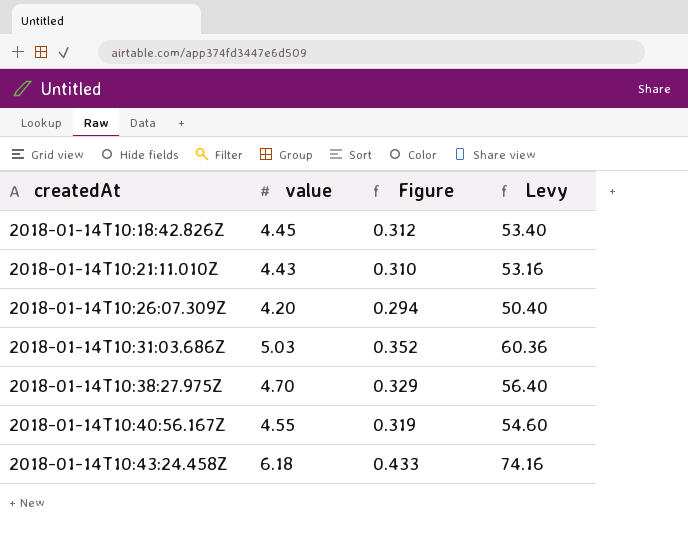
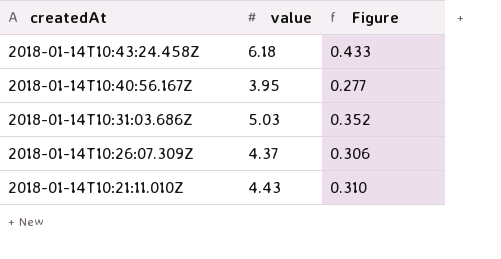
row order: createdAt ascending -> createdAt descending
column Levy | formula: [value] * 12 -> none
row 2018-01-14T10:18:42.826Z: 4.45 | 0.312 | 53.40 -> none
row 2018-01-14T10:38:27.975Z: 4.70 | 0.329 | 56.40 -> none
2018-01-14T10:40:56.167Z | value: 4.55 -> 3.95
2018-01-14T10:40:56.167Z | Figure: 0.319 -> 0.277
2018-01-14T10:26:07.309Z | value: 4.20 -> 4.37
2018-01-14T10:26:07.309Z | Figure: 0.294 -> 0.306

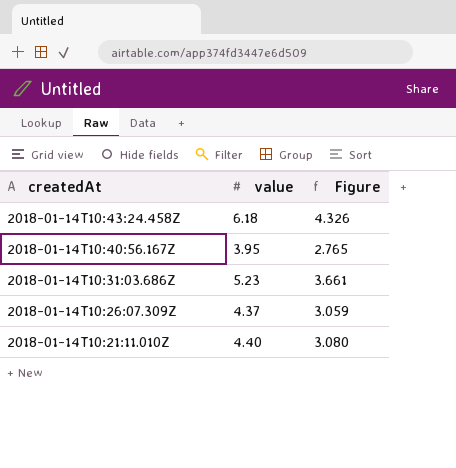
column Figure | formula: [value] * 0.07 -> [value] * 0.7
2018-01-14T10:31:03.686Z | value: 5.03 -> 5.23
2018-01-14T10:21:11.010Z | value: 4.43 -> 4.40

